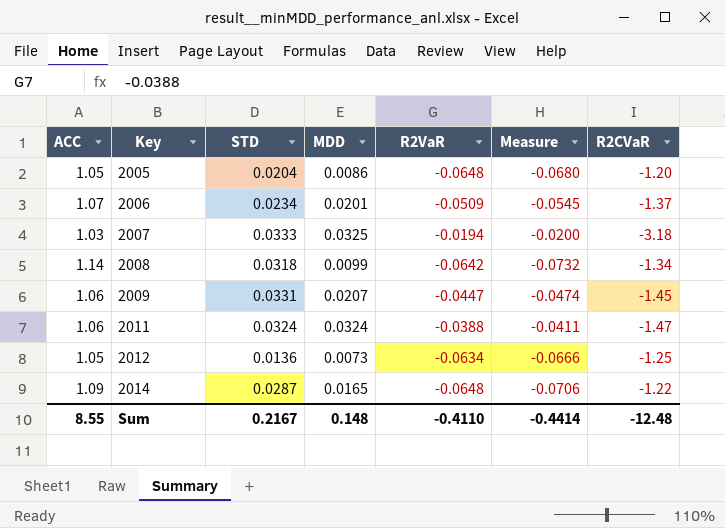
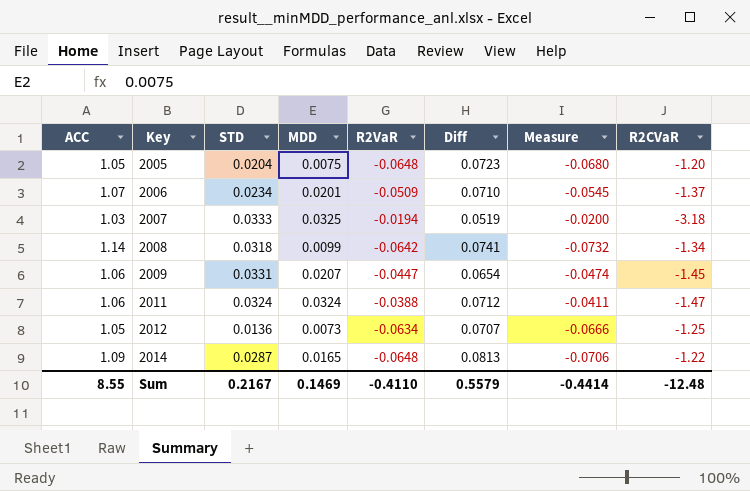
column Diff | formula: none -> [MDD] - [R2VaR]
2005 | MDD: 0.0086 -> 0.0075
Sum | MDD: 0.148 -> 0.1469

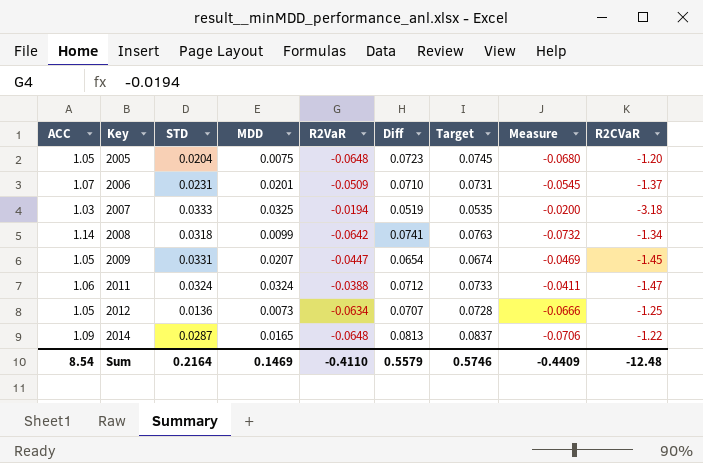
column Target | formula: none -> [Diff] * 1.03
2006 | STD: 0.0234 -> 0.0231
2009 | ACC: 1.06 -> 1.05
2009 | Measure: -0.0474 -> -0.0469
Sum | ACC: 8.55 -> 8.54
Sum | STD: 0.2167 -> 0.2164
Sum | Measure: -0.4414 -> -0.4409

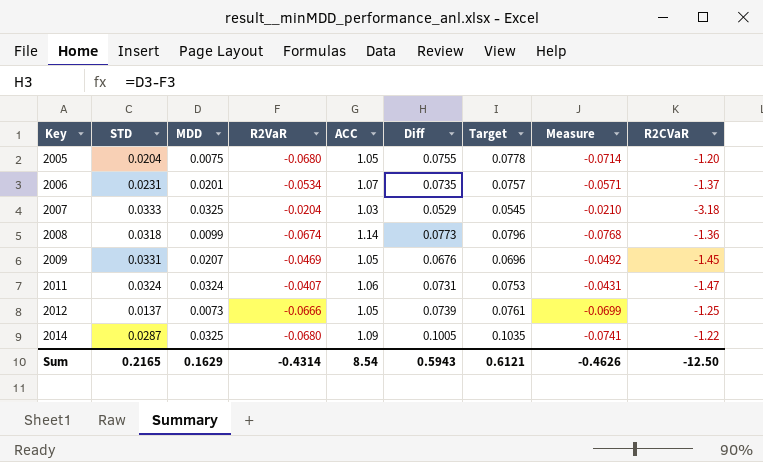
column ACC | position: 1 -> 5
2005 | R2VaR: -0.0648 -> -0.0680
2005 | Diff: 0.0723 -> 0.0755
2005 | Target: 0.0745 -> 0.0778
2005 | Measure: -0.0680 -> -0.0714
2006 | R2VaR: -0.0509 -> -0.0534
2006 | Diff: 0.0710 -> 0.0735
2006 | Target: 0.0731 -> 0.0757
2006 | Measure: -0.0545 -> -0.0571
2007 | R2VaR: -0.0194 -> -0.0204
2007 | Diff: 0.0519 -> 0.0529
2007 | Target: 0.0535 -> 0.0545
2007 | Measure: -0.0200 -> -0.0210
2008 | R2VaR: -0.0642 -> -0.0674
2008 | Diff: 0.0741 -> 0.0773
2008 | Target: 0.0763 -> 0.0796
2008 | Measure: -0.0732 -> -0.0768
2008 | R2CVaR: -1.34 -> -1.36
2009 | R2VaR: -0.0447 -> -0.0469
2009 | Diff: 0.0654 -> 0.0676
2009 | Target: 0.0674 -> 0.0696
2009 | Measure: -0.0469 -> -0.0492
2011 | R2VaR: -0.0388 -> -0.0407
2011 | Diff: 0.0712 -> 0.0731
2011 | Target: 0.0733 -> 0.0753
2011 | Measure: -0.0411 -> -0.0431
2012 | STD: 0.0136 -> 0.0137
2012 | R2VaR: -0.0634 -> -0.0666
2012 | Diff: 0.0707 -> 0.0739
2012 | Target: 0.0728 -> 0.0761
2012 | Measure: -0.0666 -> -0.0699
2014 | MDD: 0.0165 -> 0.0325
2014 | R2VaR: -0.0648 -> -0.0680
2014 | Diff: 0.0813 -> 0.1005
2014 | Target: 0.0837 -> 0.1035
2014 | Measure: -0.0706 -> -0.0741
Sum | STD: 0.2164 -> 0.2165
Sum | MDD: 0.1469 -> 0.1629
Sum | R2VaR: -0.4110 -> -0.4314
Sum | Diff: 0.5579 -> 0.5943
Sum | Target: 0.5746 -> 0.6121
Sum | Measure: -0.4409 -> -0.4626
Sum | R2CVaR: -12.48 -> -12.50

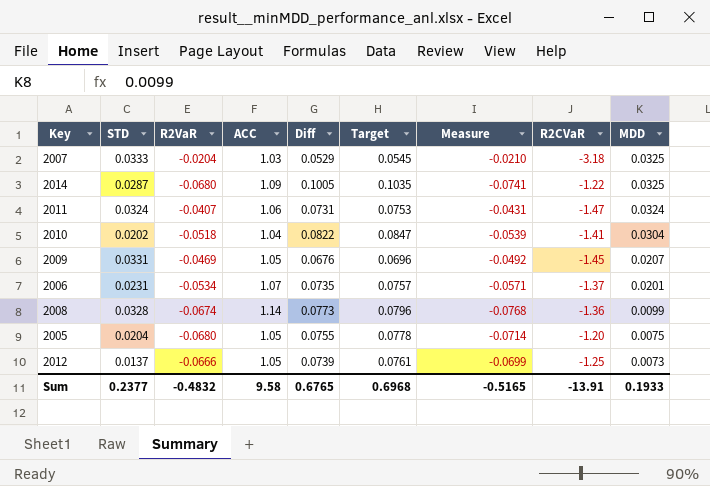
row order: Key ascending -> MDD descending
column MDD | position: 3 -> 9
row 2010: none -> 0.0202 | -0.0518 | 1.04 | 0.0822 | 0.0847 | -0.0539 | -1.41 | 0.0304
2008 | STD: 0.0318 -> 0.0328
Sum | STD: 0.2165 -> 0.2377
Sum | R2VaR: -0.4314 -> -0.4832
Sum | ACC: 8.54 -> 9.58
Sum | Diff: 0.5943 -> 0.6765
Sum | Target: 0.6121 -> 0.6968
Sum | Measure: -0.4626 -> -0.5165
Sum | R2CVaR: -12.50 -> -13.91
Sum | MDD: 0.1629 -> 0.1933

